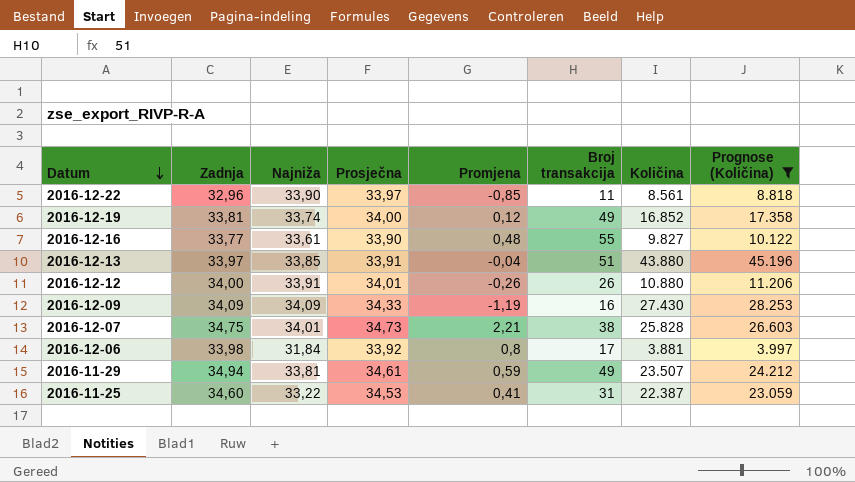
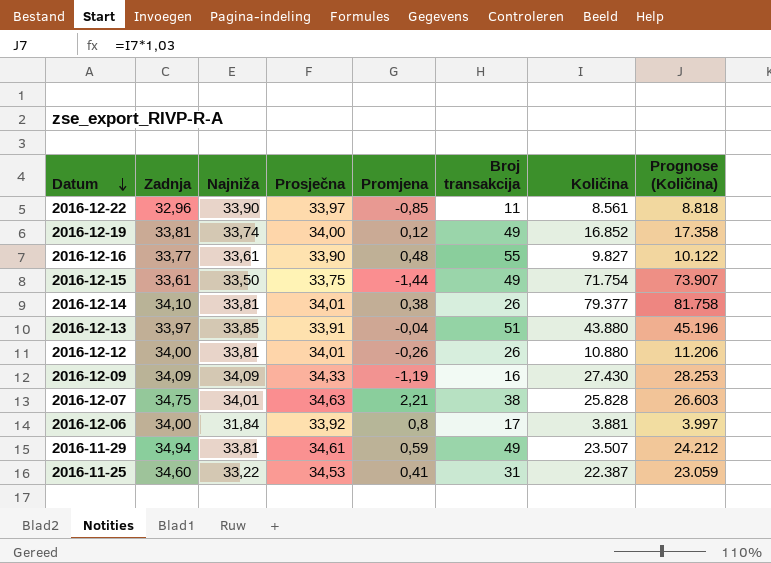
filter: Prognose (Količina) <= 45.196 -> none
2016-12-12 | Najniža: 33,91 -> 33,81
2016-12-07 | Prosječna: 34,73 -> 34,63
2016-12-06 | Zadnja: 33,98 -> 34,00

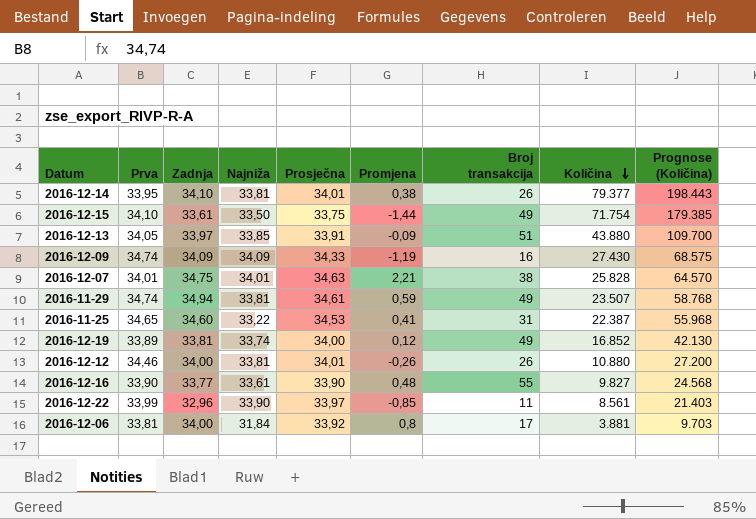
row order: Datum descending -> Količina descending
column Prva | position: none -> 2
column Prognose (Količina) | formula: [Količina] * 1,03 -> [Količina] * 2,5
2016-12-13 | Promjena: -0,04 -> -0,09

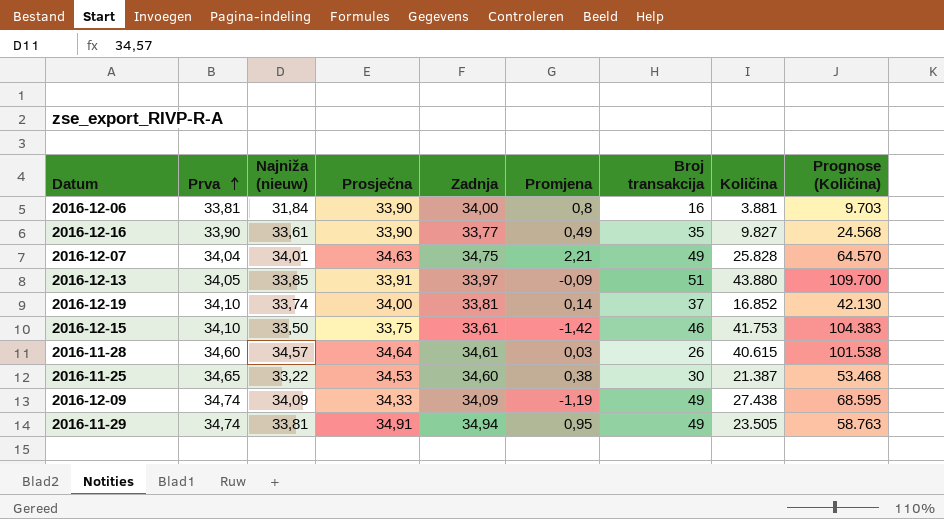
row order: Količina descending -> Prva ascending
column name: Najniža -> Najniža (nieuw)
column Zadnja | position: 3 -> 5
row 2016-12-14: 33,95 | 34,10 | 33,81 | 34,01 | 0,38 | 26 | 79.377 | 198.443 -> none
row 2016-12-12: 34,46 | 34,00 | 33,81 | 34,01 | -0,26 | 26 | 10.880 | 27.200 -> none
row 2016-12-22: 33,99 | 32,96 | 33,90 | 33,97 | -0,85 | 11 | 8.561 | 21.403 -> none
2016-12-06 | Prosječna: 33,92 -> 33,90
2016-12-06 | Broj transakcija: 17 -> 16
2016-12-16 | Promjena: 0,48 -> 0,49
2016-12-16 | Broj transakcija: 55 -> 35
2016-12-07 | Prva: 34,01 -> 34,04
2016-12-07 | Broj transakcija: 38 -> 49
2016-12-19 | Prva: 33,89 -> 34,10
2016-12-19 | Promjena: 0,12 -> 0,14
2016-12-19 | Broj transakcija: 49 -> 37
2016-12-15 | Promjena: -1,44 -> -1,42
2016-12-15 | Broj transakcija: 49 -> 46
2016-12-15 | Količina: 71.754 -> 41.753
2016-12-15 | Prognose (Količina): 179.385 -> 104.383
row 2016-11-28: none -> 34,60 | 34,57 | 34,64 | 34,61 | 0,03 | 26 | 40.615 | 101.538
2016-11-25 | Promjena: 0,41 -> 0,38
2016-11-25 | Broj transakcija: 31 -> 30
2016-11-25 | Količina: 22.387 -> 21.387
2016-11-25 | Prognose (Količina): 55.968 -> 53.468
2016-12-09 | Broj transakcija: 16 -> 49
2016-12-09 | Količina: 27.430 -> 27.438
2016-12-09 | Prognose (Količina): 68.575 -> 68.595
2016-11-29 | Prosječna: 34,61 -> 34,91
2016-11-29 | Promjena: 0,59 -> 0,95
2016-11-29 | Količina: 23.507 -> 23.505
2016-11-29 | Prognose (Količina): 58.768 -> 58.763

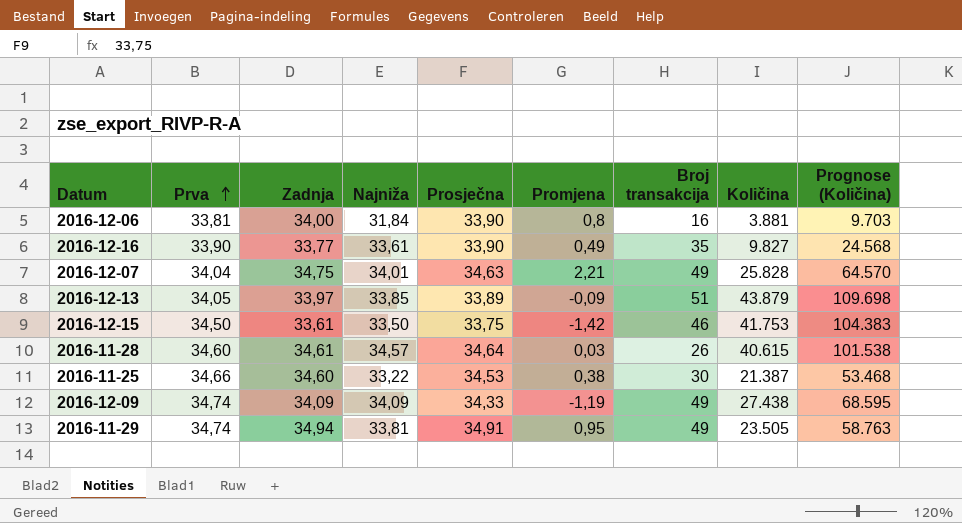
column Zadnja | position: 5 -> 3
column name: Najniža (nieuw) -> Najniža
row 2016-12-19: 34,10 | 33,74 | 34,00 | 33,81 | 0,14 | 37 | 16.852 | 42.130 -> none
2016-12-13 | Prosječna: 33,91 -> 33,89
2016-12-13 | Količina: 43.880 -> 43.879
2016-12-13 | Prognose (Količina): 109.700 -> 109.698
2016-12-15 | Prva: 34,10 -> 34,50
2016-11-25 | Prva: 34,65 -> 34,66

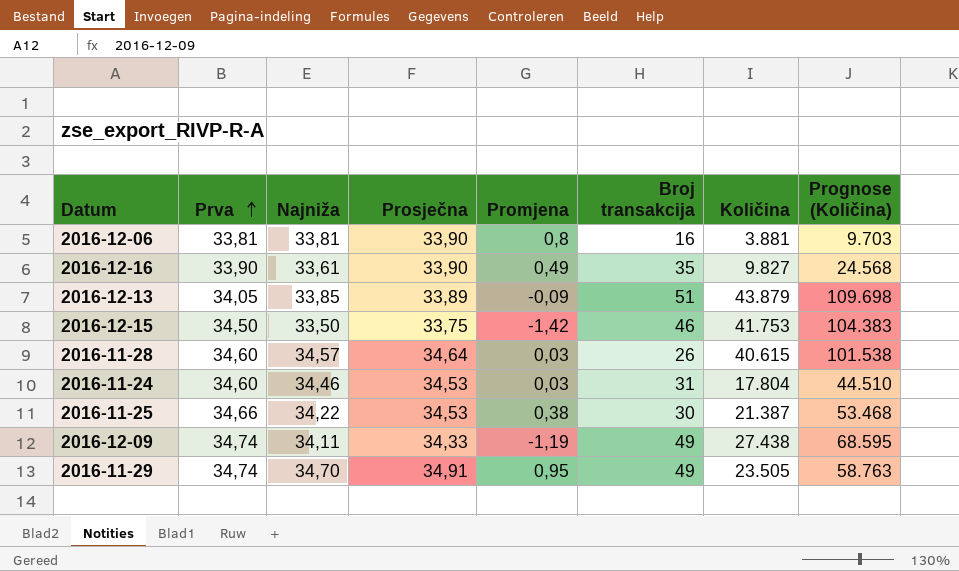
column Zadnja | position: 3 -> none
row 2016-12-07: 34,04 | 34,75 | 34,01 | 34,63 | 2,21 | 49 | 25.828 | 64.570 -> none
2016-12-06 | Najniža: 31,84 -> 33,81
row 2016-11-24: none -> 34,60 | 34,46 | 34,53 | 0,03 | 31 | 17.804 | 44.510
2016-11-25 | Najniža: 33,22 -> 34,22
2016-12-09 | Najniža: 34,09 -> 34,11
2016-11-29 | Najniža: 33,81 -> 34,70

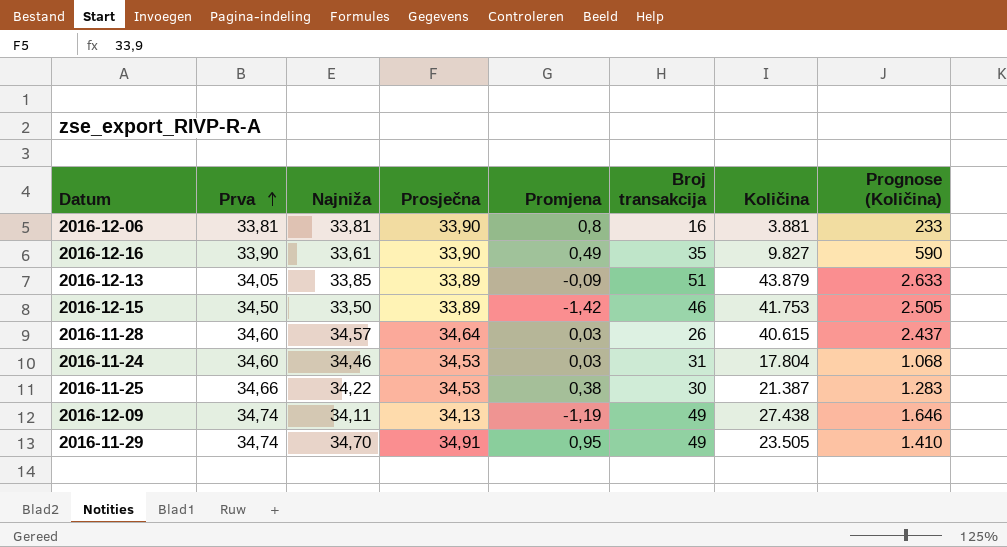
column Prognose (Količina) | formula: [Količina] * 2,5 -> [Količina] * 0,06
2016-12-15 | Prosječna: 33,75 -> 33,89
2016-12-09 | Prosječna: 34,33 -> 34,13

